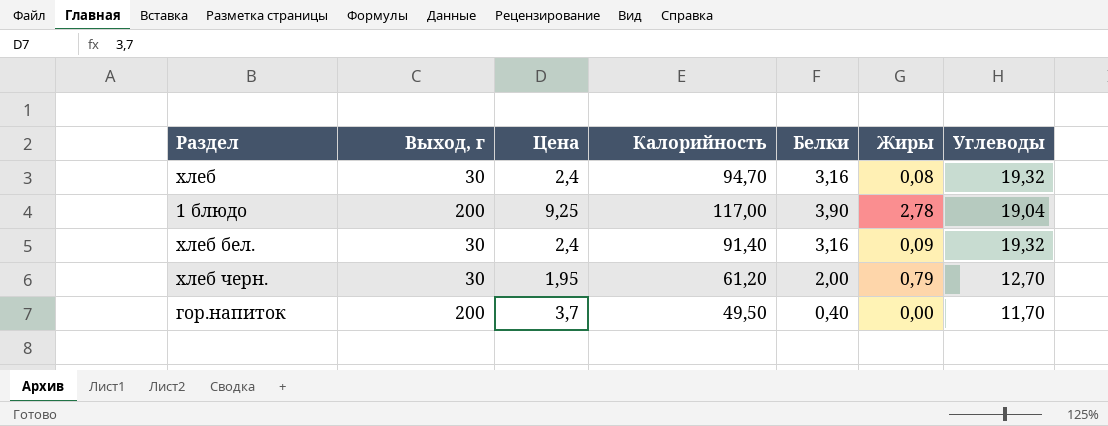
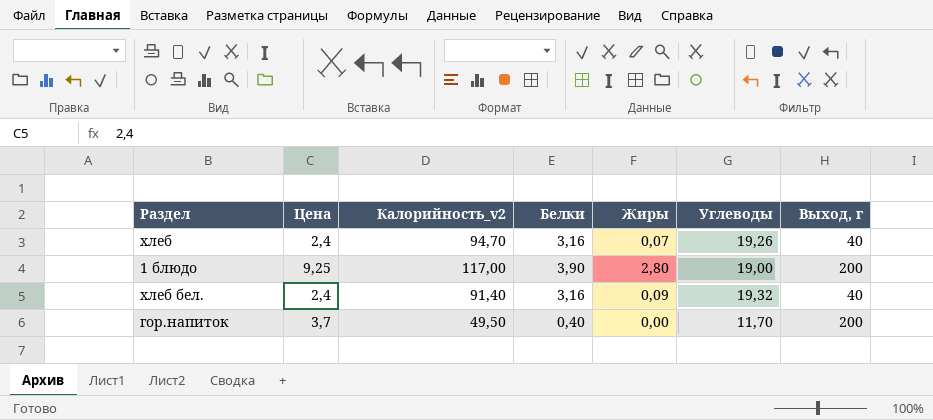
column name: Калорийность -> Калорийность_v2
column Выход, г | position: 2 -> 7
row хлеб черн.: 30 | 1,95 | 61,20 | 2,00 | 0,79 | 12,70 -> none
хлеб | Жиры: 0,08 -> 0,07
хлеб | Углеводы: 19,32 -> 19,26
хлеб | Выход, г: 30 -> 40
1 блюдо | Жиры: 2,78 -> 2,80
1 блюдо | Углеводы: 19,04 -> 19,00
хлеб бел. | Выход, г: 30 -> 40

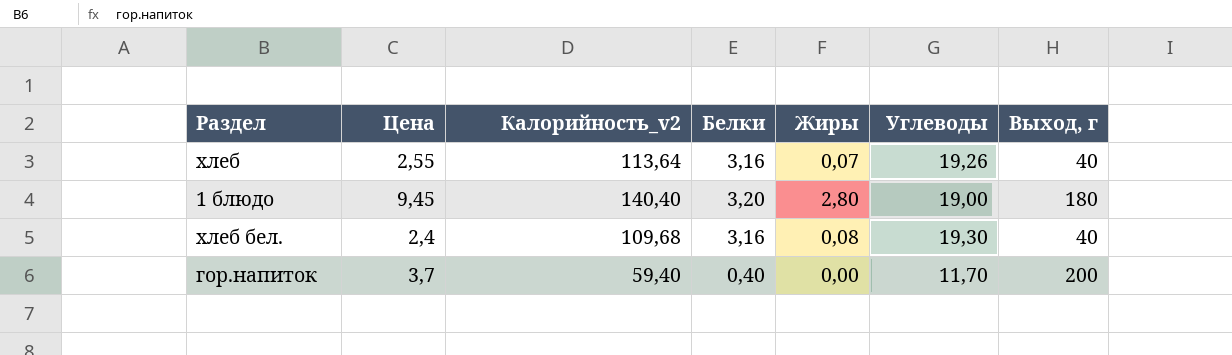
хлеб | Цена: 2,4 -> 2,55
хлеб | Калорийность_v2: 94,70 -> 113,64
1 блюдо | Цена: 9,25 -> 9,45
1 блюдо | Калорийность_v2: 117,00 -> 140,40
1 блюдо | Белки: 3,90 -> 3,20
1 блюдо | Выход, г: 200 -> 180
хлеб бел. | Калорийность_v2: 91,40 -> 109,68
хлеб бел. | Жиры: 0,09 -> 0,08
хлеб бел. | Углеводы: 19,32 -> 19,30
гор.напиток | Калорийность_v2: 49,50 -> 59,40

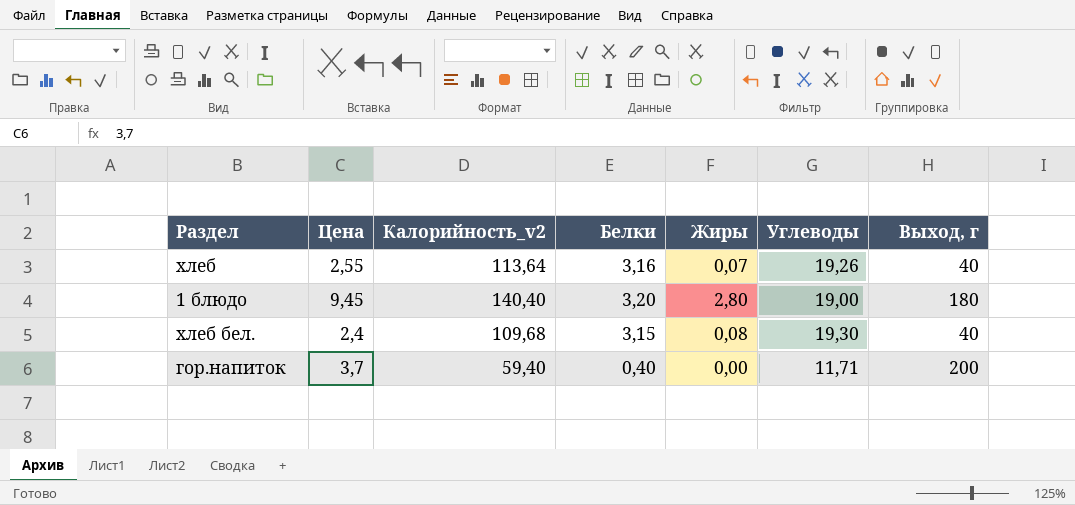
хлеб бел. | Белки: 3,16 -> 3,15
гор.напиток | Углеводы: 11,70 -> 11,71

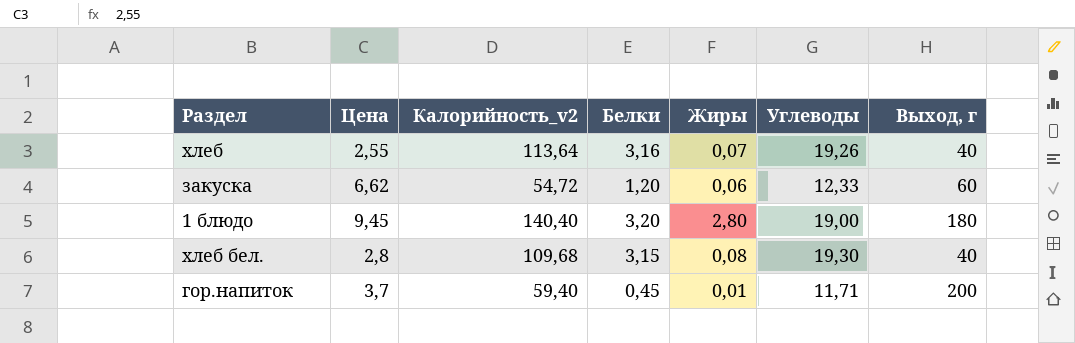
row закуска: none -> 6,62 | 54,72 | 1,20 | 0,06 | 12,33 | 60
хлеб бел. | Цена: 2,4 -> 2,8
гор.напиток | Белки: 0,40 -> 0,45
гор.напиток | Жиры: 0,00 -> 0,01

